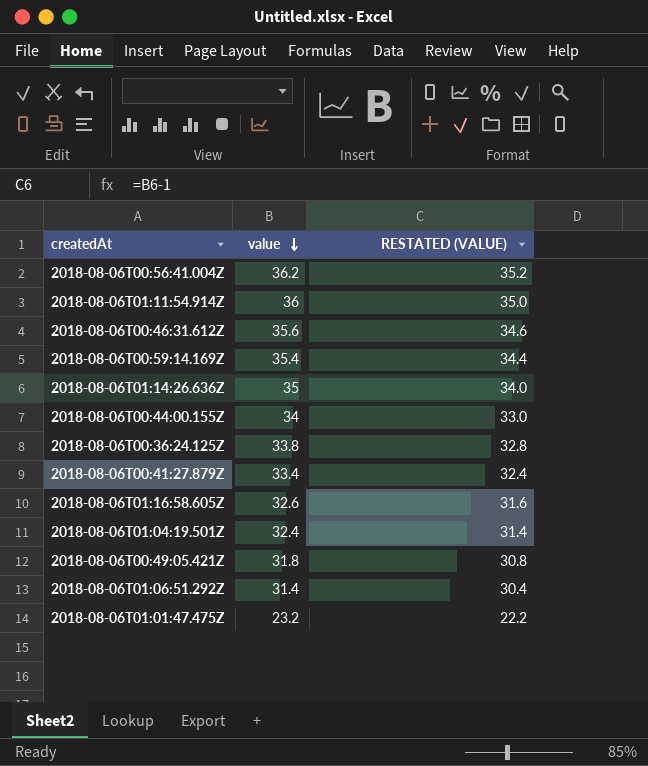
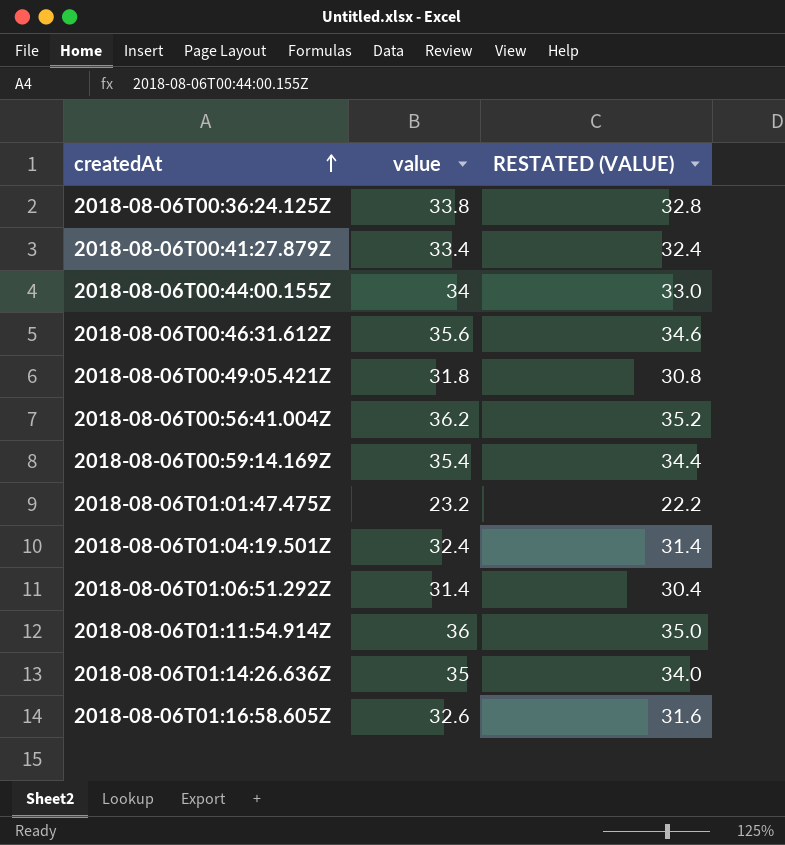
row order: value descending -> createdAt ascending

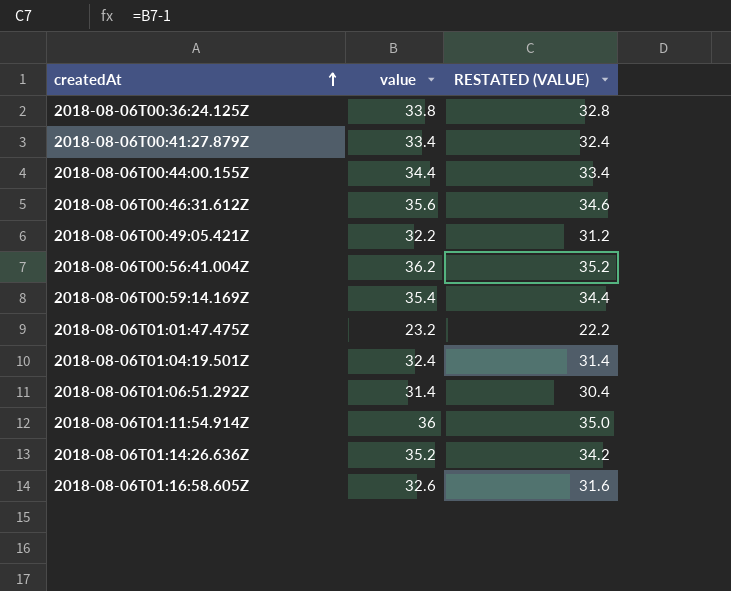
2018-08-06T00:44:00.155Z | value: 34 -> 34.4
2018-08-06T00:44:00.155Z | RESTATED (VALUE): 33.0 -> 33.4
2018-08-06T00:49:05.421Z | value: 31.8 -> 32.2
2018-08-06T00:49:05.421Z | RESTATED (VALUE): 30.8 -> 31.2
2018-08-06T01:14:26.636Z | value: 35 -> 35.2
2018-08-06T01:14:26.636Z | RESTATED (VALUE): 34.0 -> 34.2

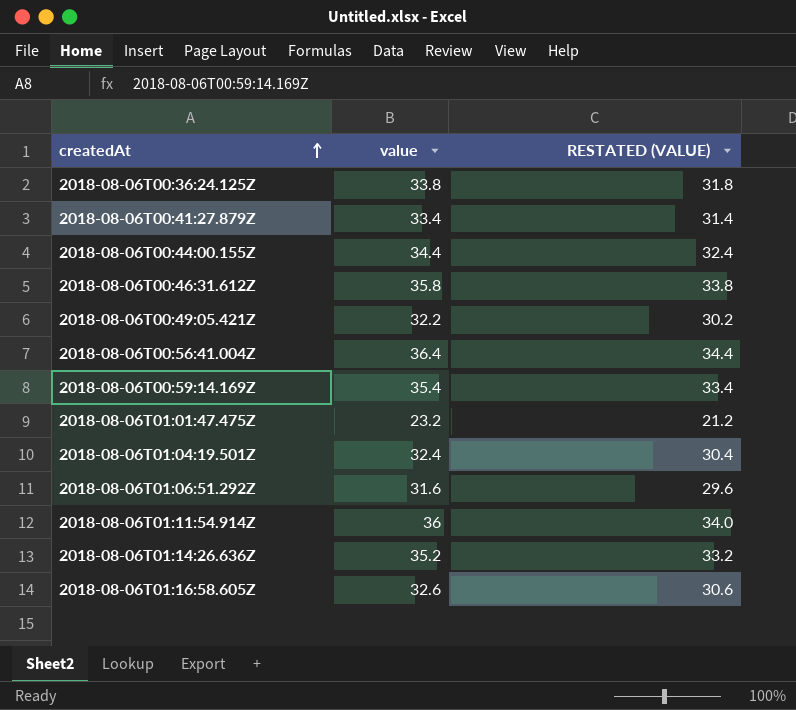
column RESTATED (VALUE) | formula: [value] - 1 -> [value] - 2
2018-08-06T00:46:31.612Z | value: 35.6 -> 35.8
2018-08-06T00:56:41.004Z | value: 36.2 -> 36.4
2018-08-06T01:06:51.292Z | value: 31.4 -> 31.6

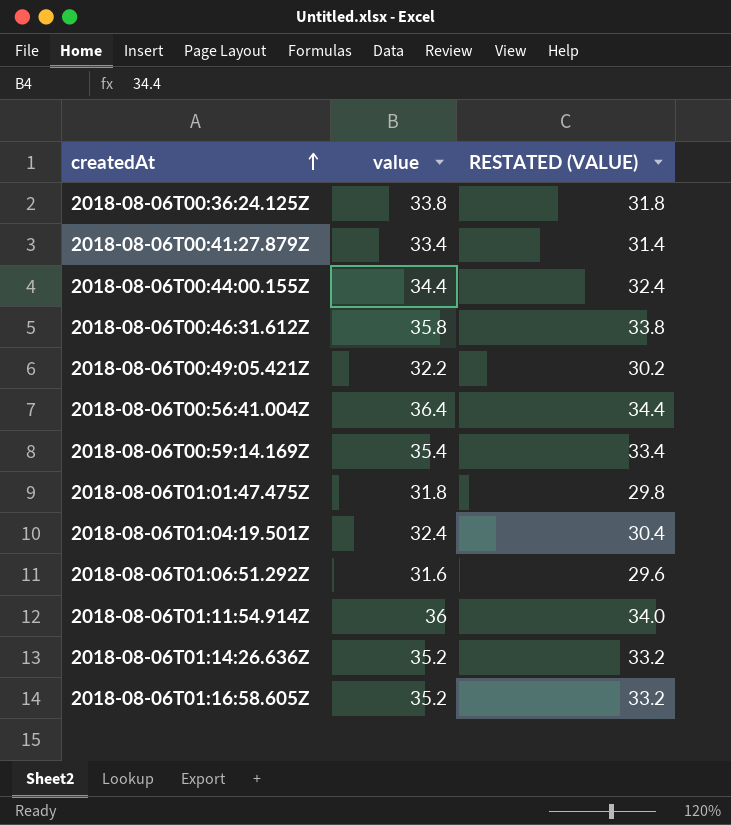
2018-08-06T01:01:47.475Z | value: 23.2 -> 31.8
2018-08-06T01:01:47.475Z | RESTATED (VALUE): 21.2 -> 29.8
2018-08-06T01:16:58.605Z | value: 32.6 -> 35.2
2018-08-06T01:16:58.605Z | RESTATED (VALUE): 30.6 -> 33.2

